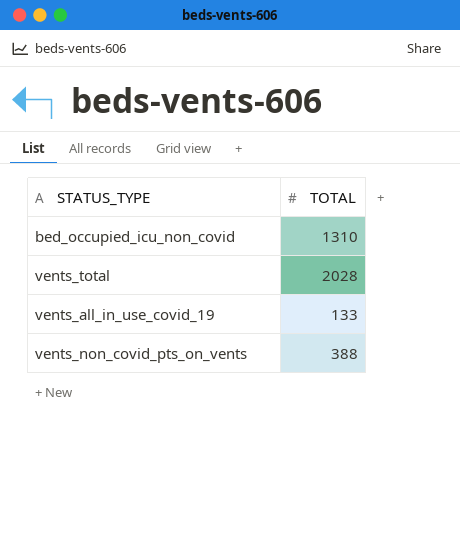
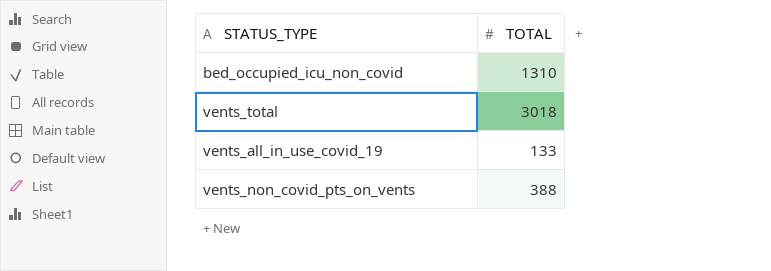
vents_total | TOTAL: 2028 -> 3018

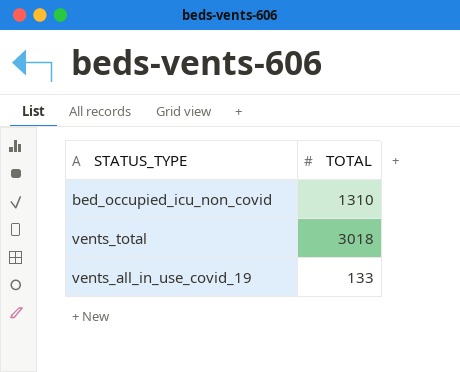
row vents_non_covid_pts_on_vents: 388 -> none

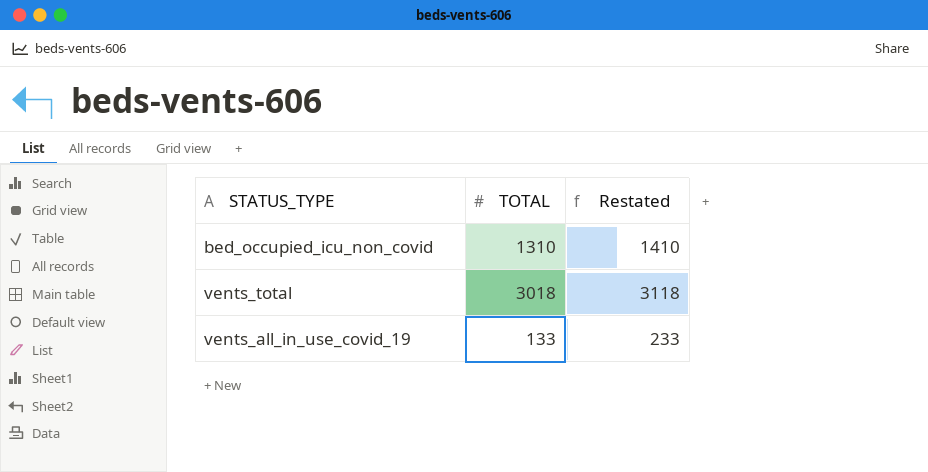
column Restated | formula: none -> [TOTAL] + 100

